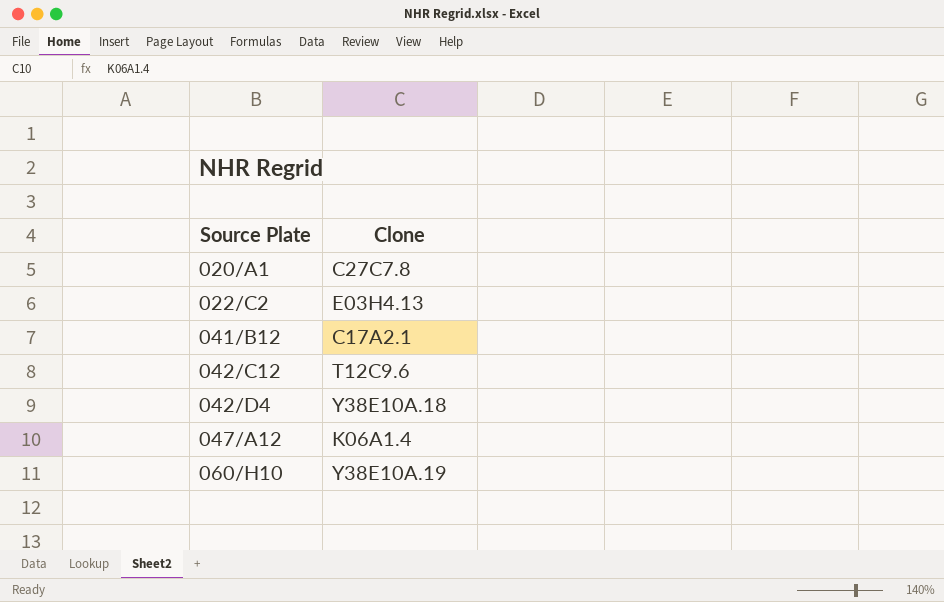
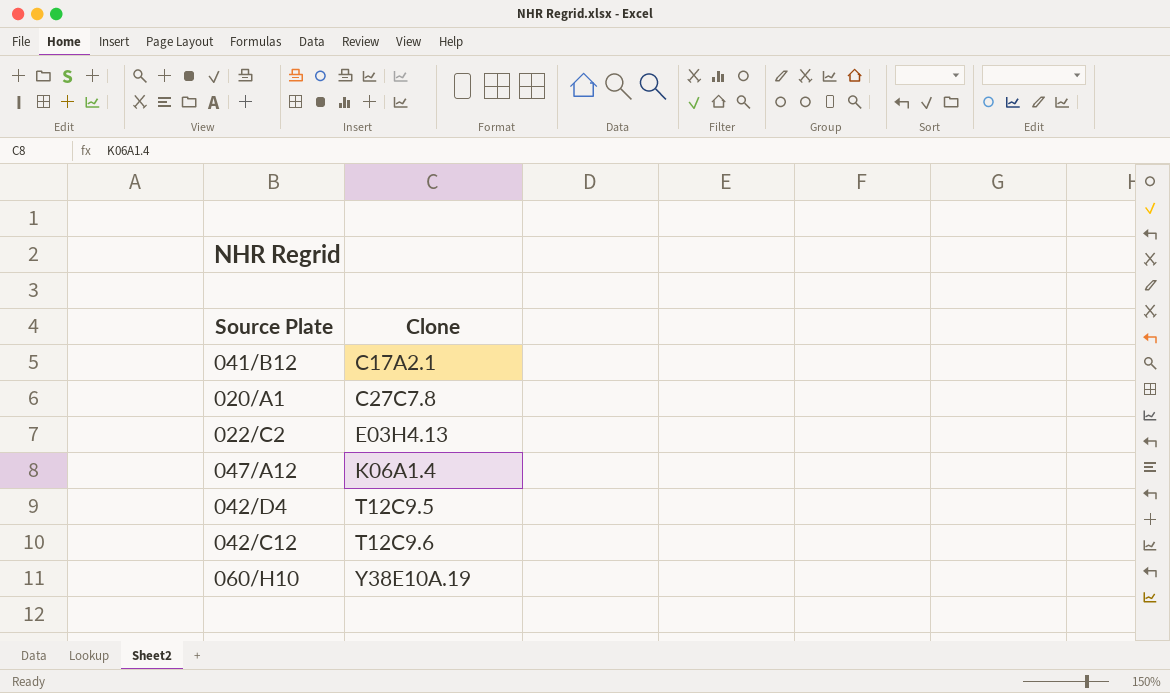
row order: Source Plate ascending -> Clone ascending
042/D4 | Clone: Y38E10A.18 -> T12C9.5

